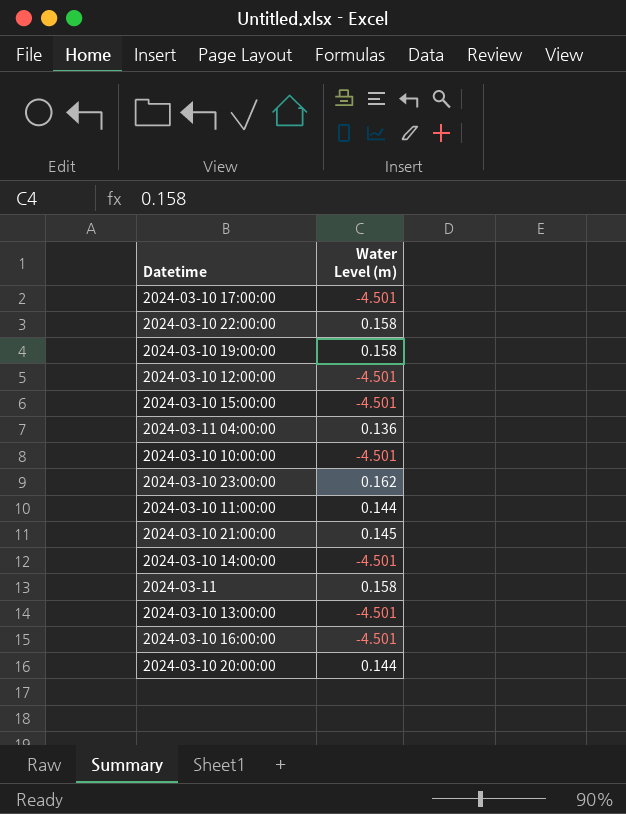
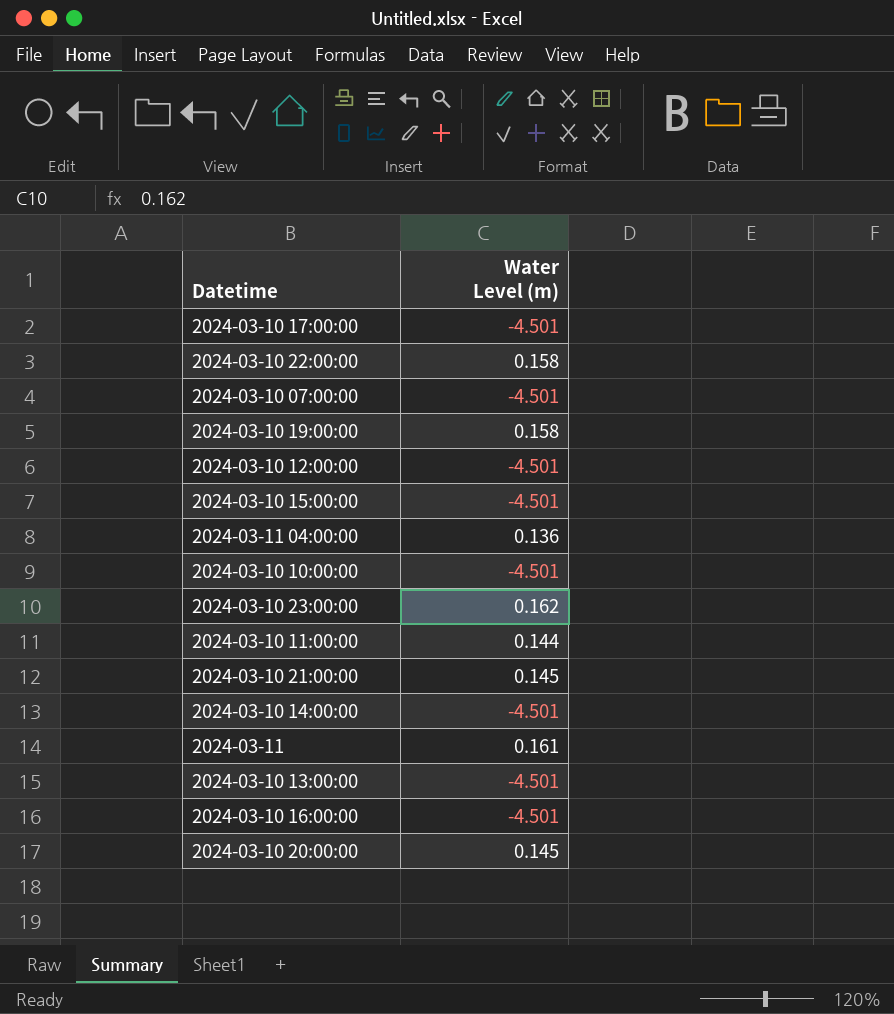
row 2024-03-10 07:00:00: none -> -4.501
2024-03-11 | Water Level (m): 0.158 -> 0.161
2024-03-10 20:00:00 | Water Level (m): 0.144 -> 0.145

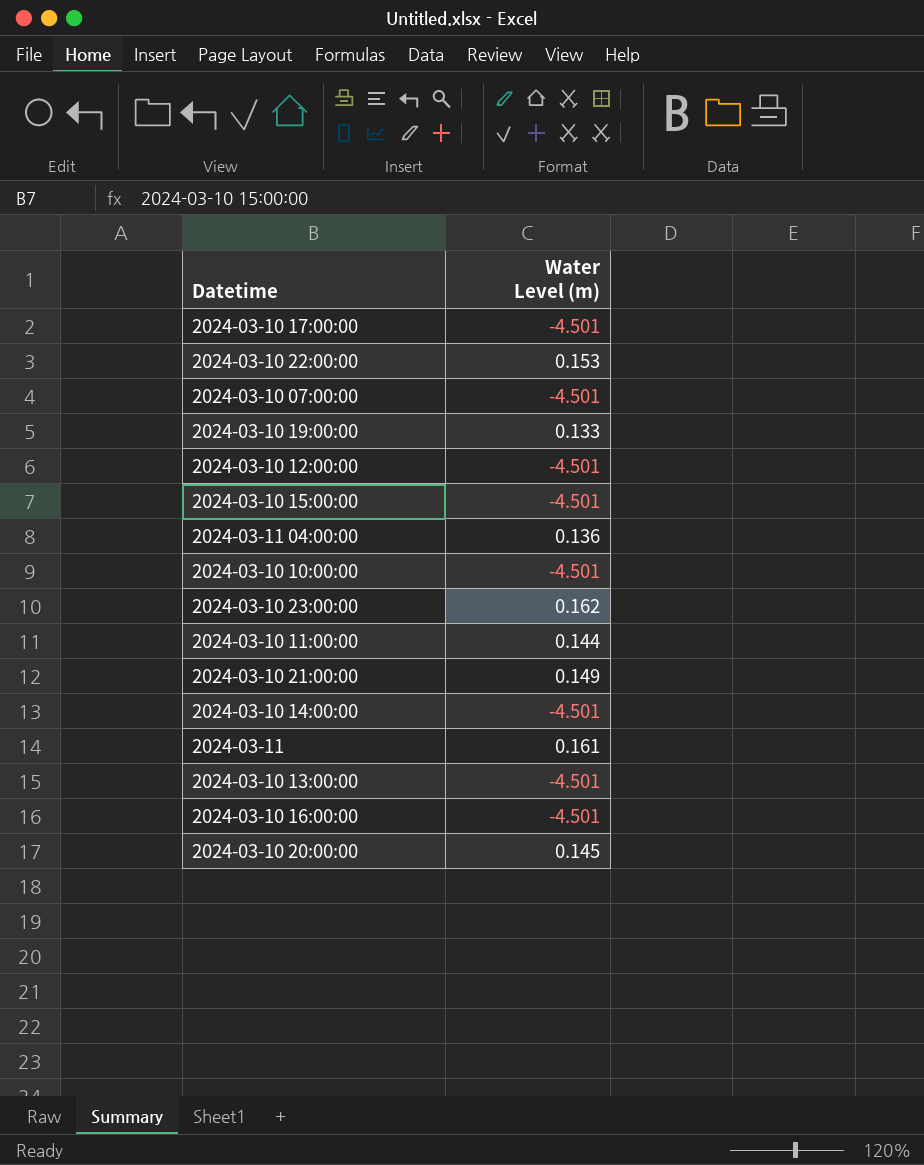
2024-03-10 22:00:00 | Water Level (m): 0.158 -> 0.153
2024-03-10 19:00:00 | Water Level (m): 0.158 -> 0.133
2024-03-10 21:00:00 | Water Level (m): 0.145 -> 0.149

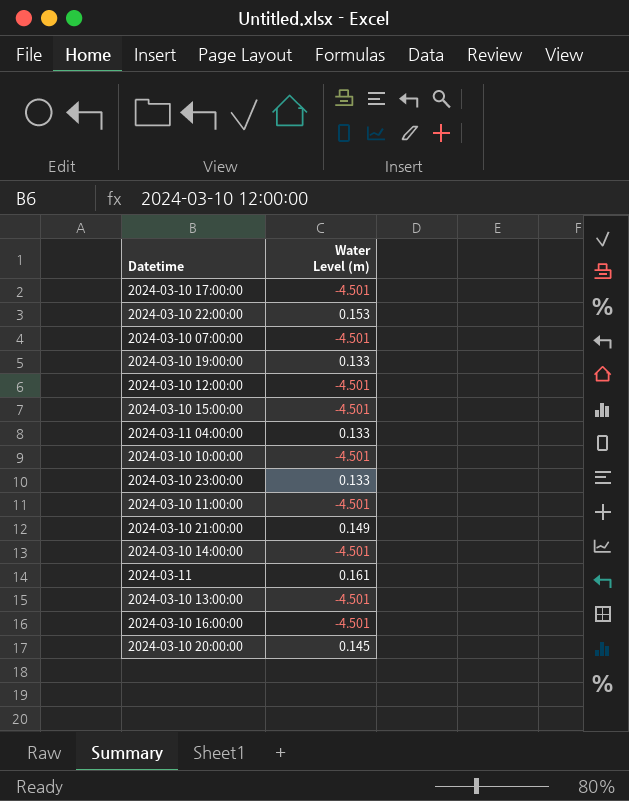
2024-03-11 04:00:00 | Water Level (m): 0.136 -> 0.133
2024-03-10 23:00:00 | Water Level (m): 0.162 -> 0.133
2024-03-10 11:00:00 | Water Level (m): 0.144 -> -4.501

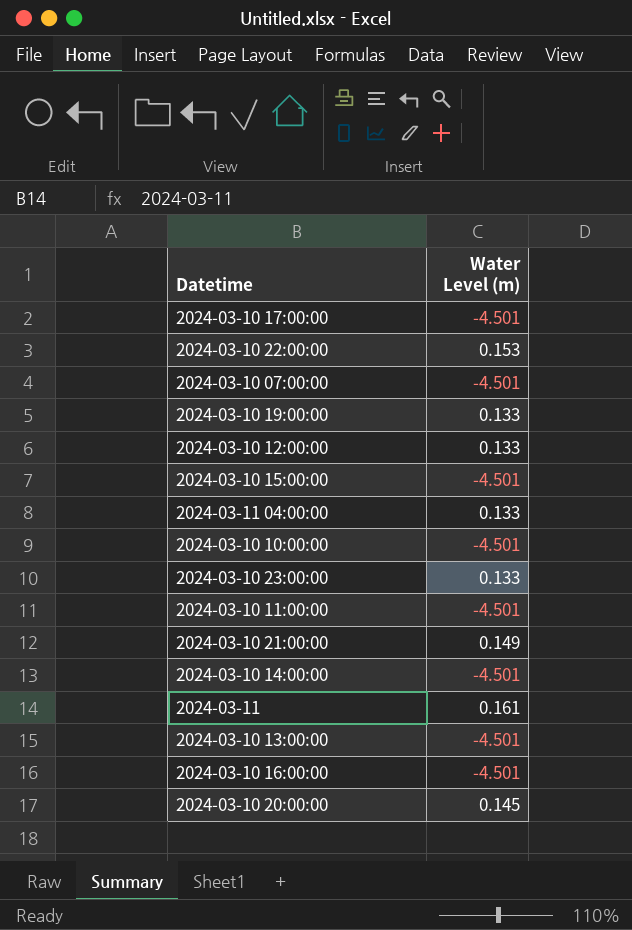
2024-03-10 12:00:00 | Water Level (m): -4.501 -> 0.133

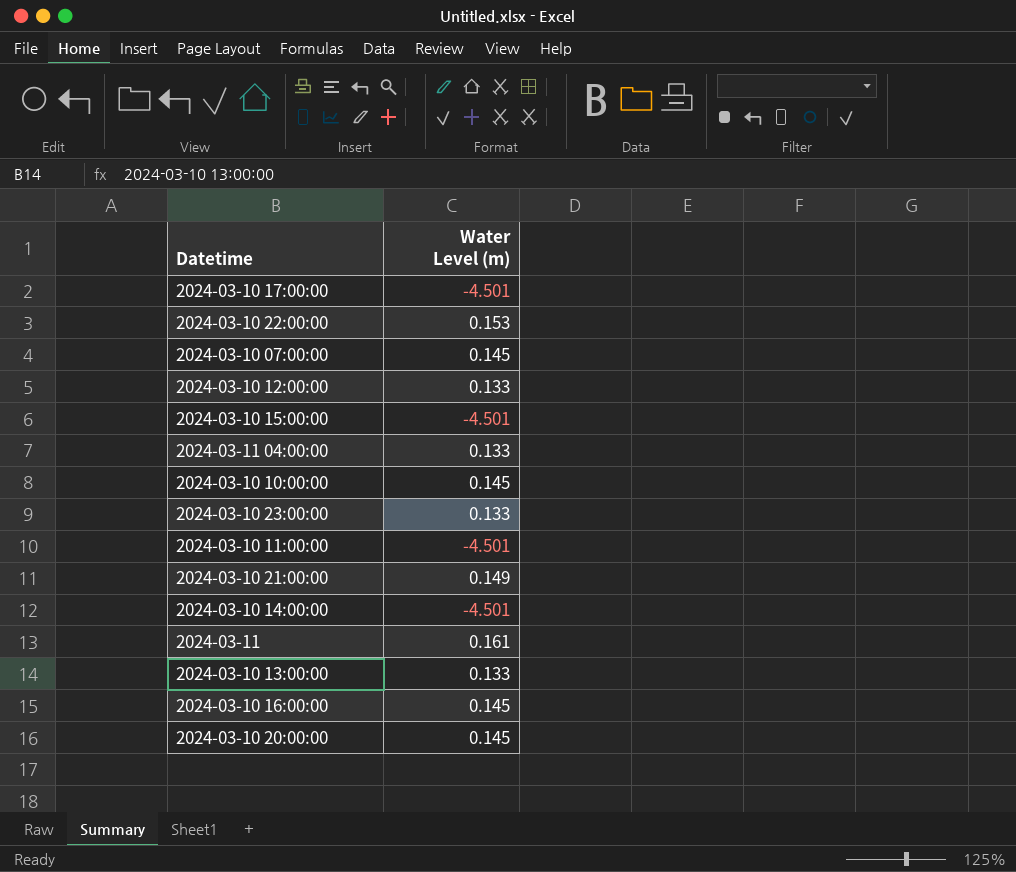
row 2024-03-10 19:00:00: 0.133 -> none
2024-03-10 07:00:00 | Water Level (m): -4.501 -> 0.145
2024-03-10 10:00:00 | Water Level (m): -4.501 -> 0.145
2024-03-10 13:00:00 | Water Level (m): -4.501 -> 0.133
2024-03-10 16:00:00 | Water Level (m): -4.501 -> 0.145

